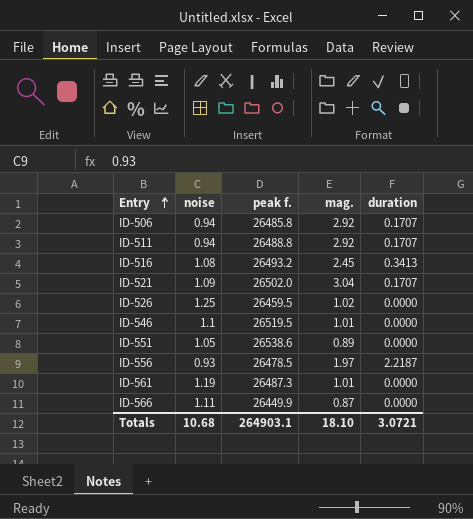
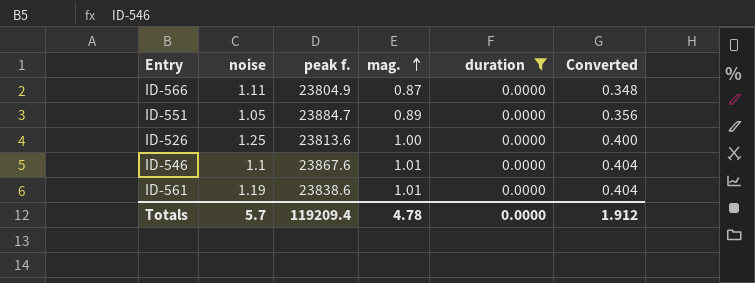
filter: none -> duration = 0.0000
row order: Entry ascending -> mag. ascending
column Converted | formula: none -> [mag.] * 0.4
ID-566 | peak f.: 26449.9 -> 23804.9
ID-551 | peak f.: 26538.6 -> 23884.7
ID-526 | peak f.: 26459.5 -> 23813.6
ID-526 | mag.: 1.02 -> 1.00
ID-546 | peak f.: 26519.5 -> 23867.6
ID-561 | peak f.: 26487.3 -> 23838.6
Totals | noise: 10.68 -> 5.7
Totals | peak f.: 264903.1 -> 119209.4
Totals | mag.: 18.10 -> 4.78
Totals | duration: 3.0721 -> 0.0000

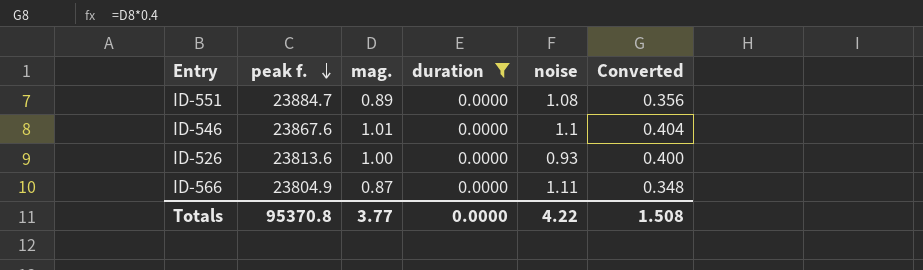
row order: mag. ascending -> peak f. descending
column noise | position: 2 -> 5
row ID-561: 1.19 | 23838.6 | 1.01 | 0.0000 | 0.404 -> none
ID-551 | noise: 1.05 -> 1.08
ID-526 | noise: 1.25 -> 0.93
Totals | peak f.: 119209.4 -> 95370.8
Totals | mag.: 4.78 -> 3.77
Totals | noise: 5.7 -> 4.22
Totals | Converted: 1.912 -> 1.508

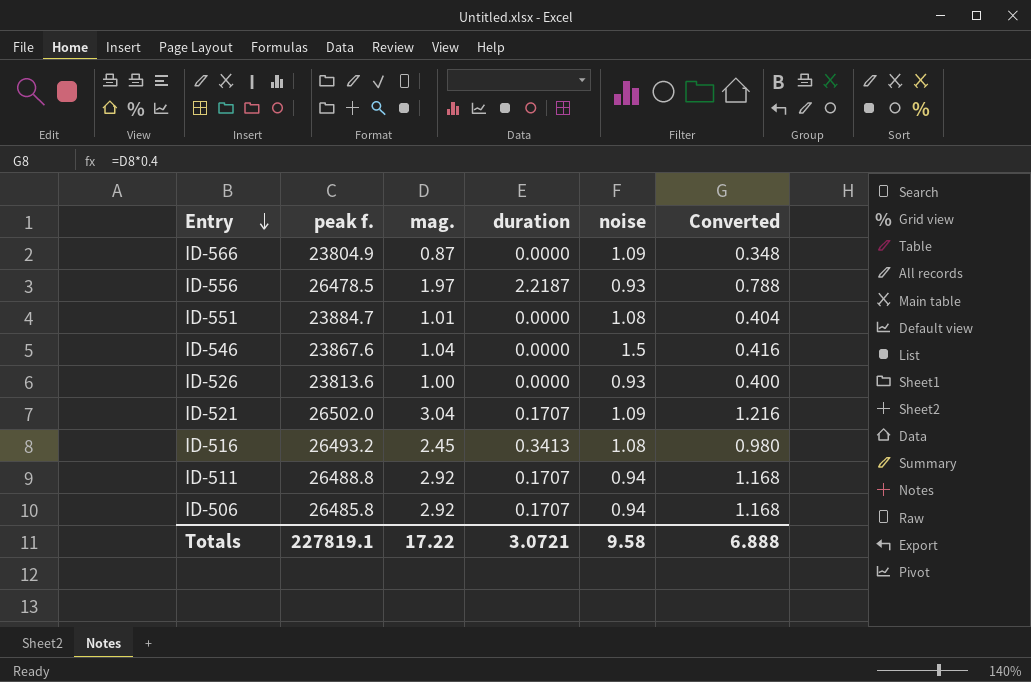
filter: duration = 0.0000 -> none
row order: peak f. descending -> Entry descending
ID-566 | noise: 1.11 -> 1.09
ID-551 | mag.: 0.89 -> 1.01
ID-551 | Converted: 0.356 -> 0.404
ID-546 | mag.: 1.01 -> 1.04
ID-546 | noise: 1.1 -> 1.5
ID-546 | Converted: 0.404 -> 0.416
Totals | peak f.: 95370.8 -> 227819.1
Totals | mag.: 3.77 -> 17.22
Totals | duration: 0.0000 -> 3.0721
Totals | noise: 4.22 -> 9.58
Totals | Converted: 1.508 -> 6.888

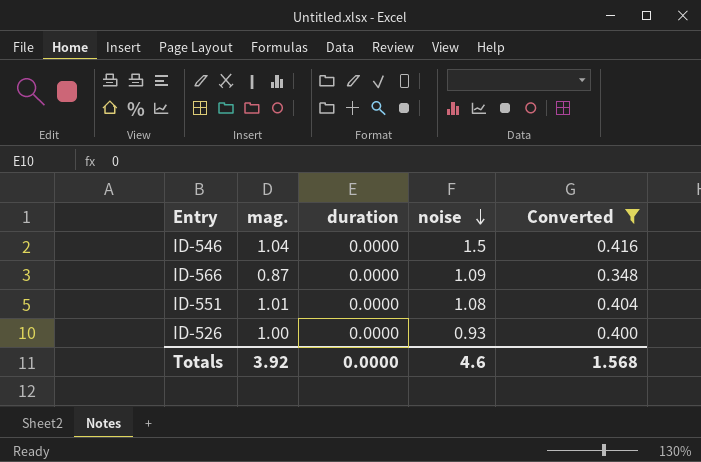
filter: none -> Converted <= 0.416
row order: Entry descending -> noise descending
column peak f. | position: 2 -> none
Totals | mag.: 17.22 -> 3.92
Totals | duration: 3.0721 -> 0.0000
Totals | noise: 9.58 -> 4.6
Totals | Converted: 6.888 -> 1.568

